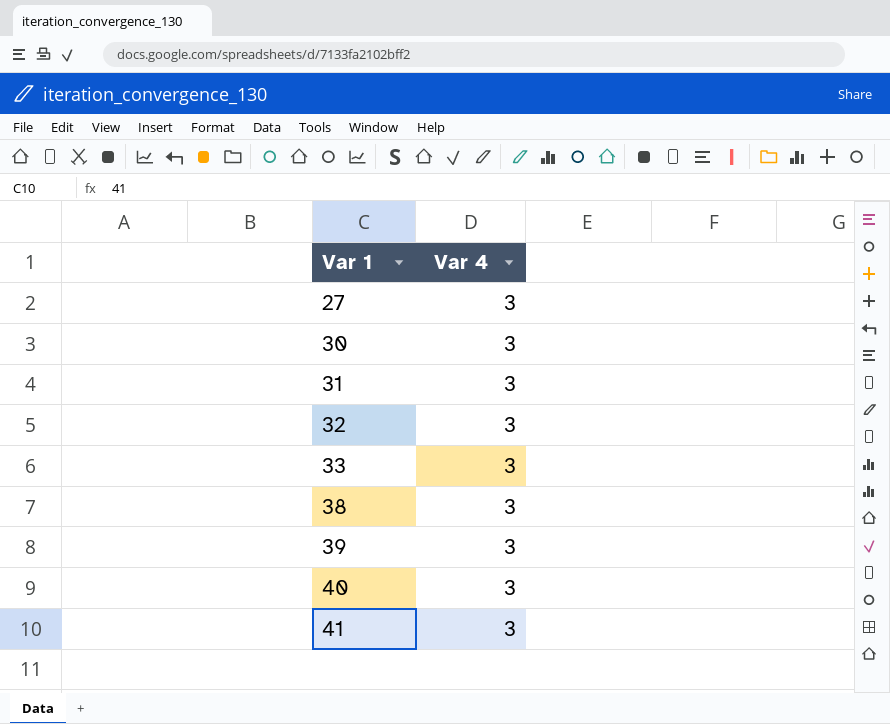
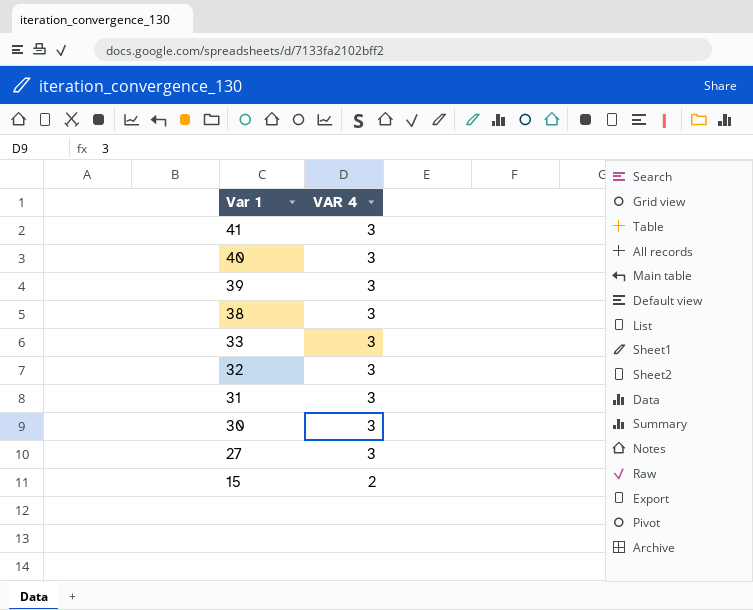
row order: Var 1 ascending -> Var 1 descending
column name: Var 4 -> VAR 4
row 15: none -> 2

